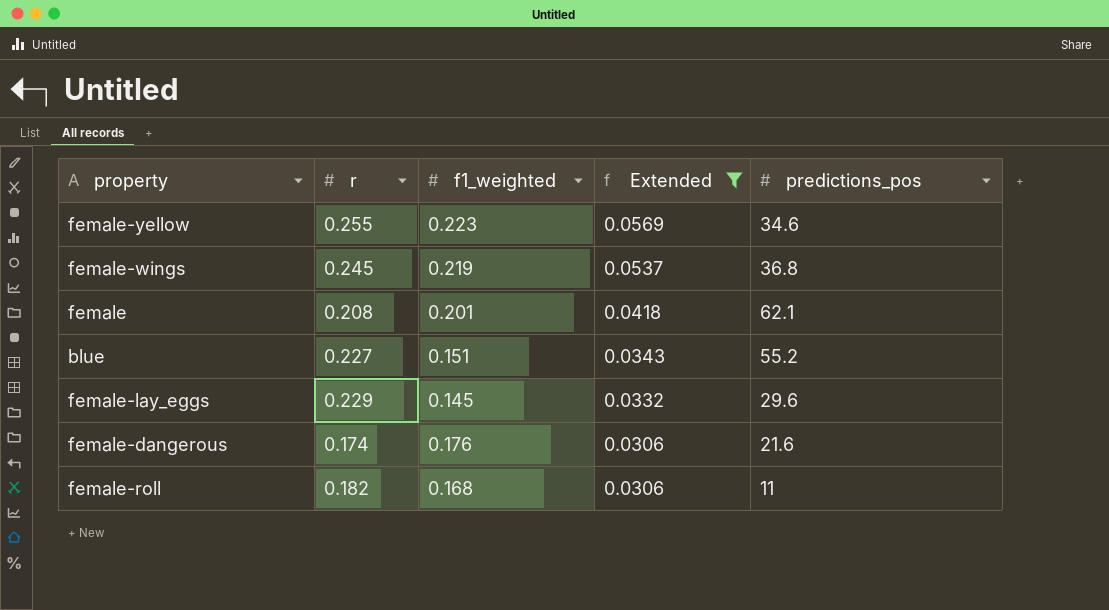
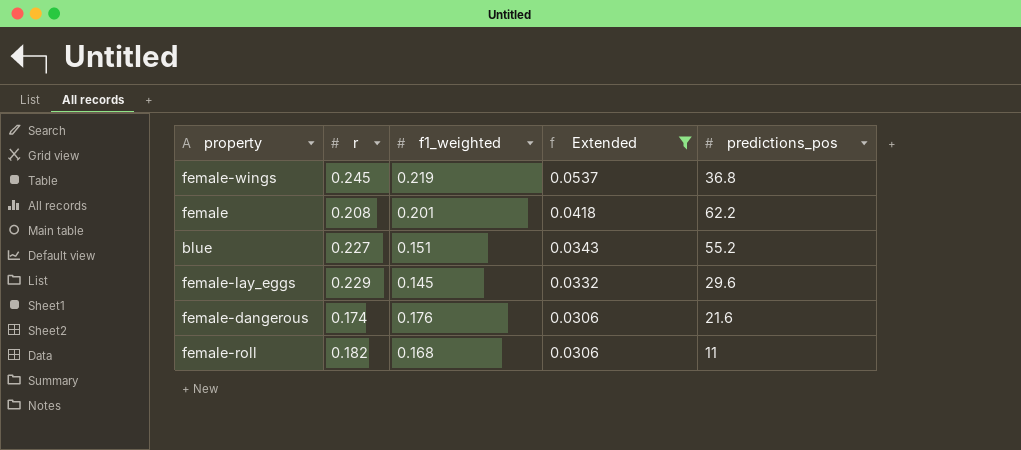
row female-yellow: 0.255 | 0.223 | 0.0569 | 34.6 -> none
female | predictions_pos: 62.1 -> 62.2

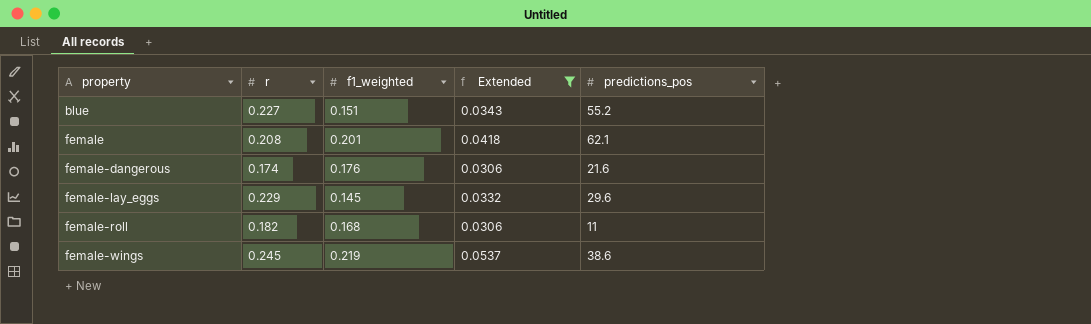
row order: Extended descending -> property ascending
female | predictions_pos: 62.2 -> 62.1
female-wings | predictions_pos: 36.8 -> 38.6

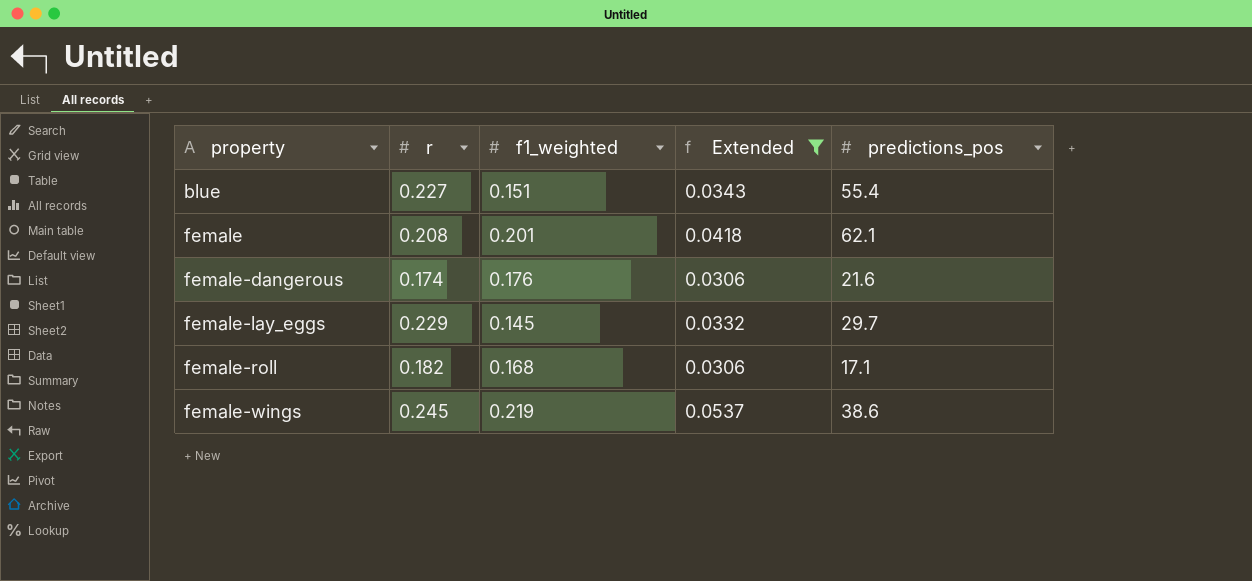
blue | predictions_pos: 55.2 -> 55.4
female-lay_eggs | predictions_pos: 29.6 -> 29.7
female-roll | predictions_pos: 11 -> 17.1

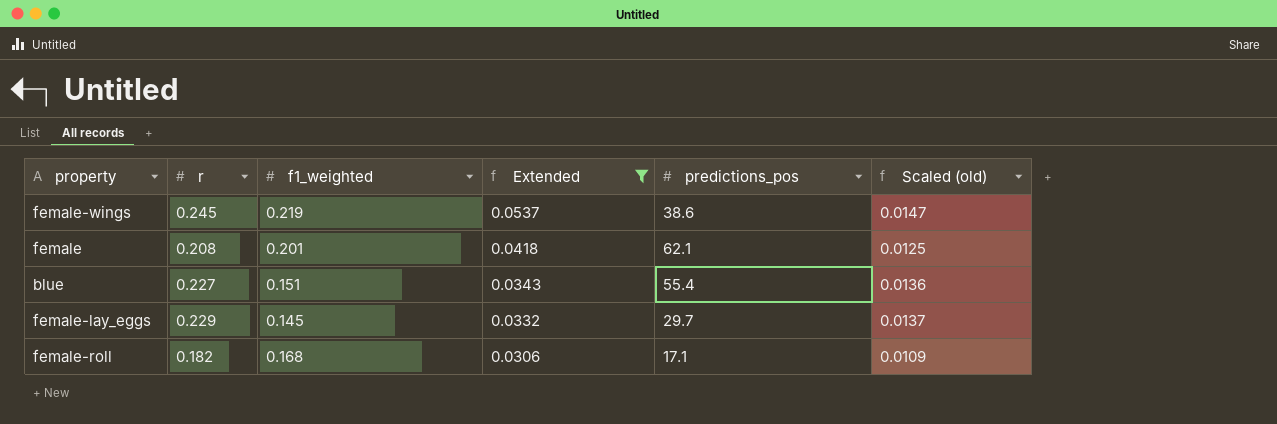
row order: property ascending -> Extended descending
column Scaled (old) | formula: none -> [r] * 0.06
row female-dangerous: 0.174 | 0.176 | 0.0306 | 21.6 -> none

